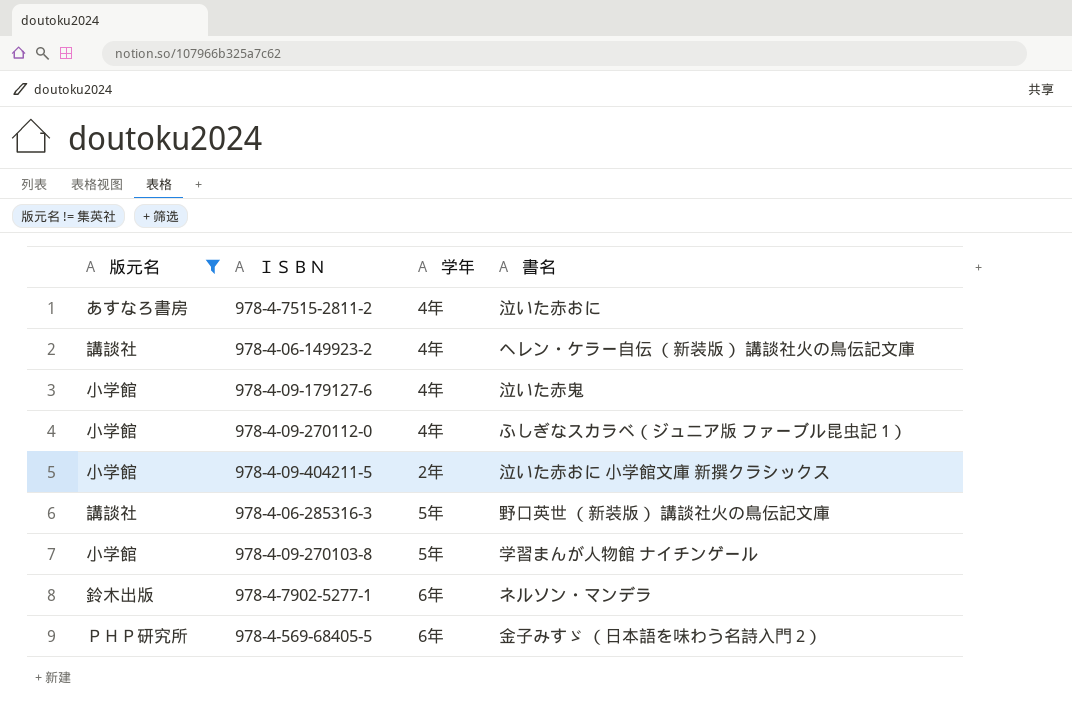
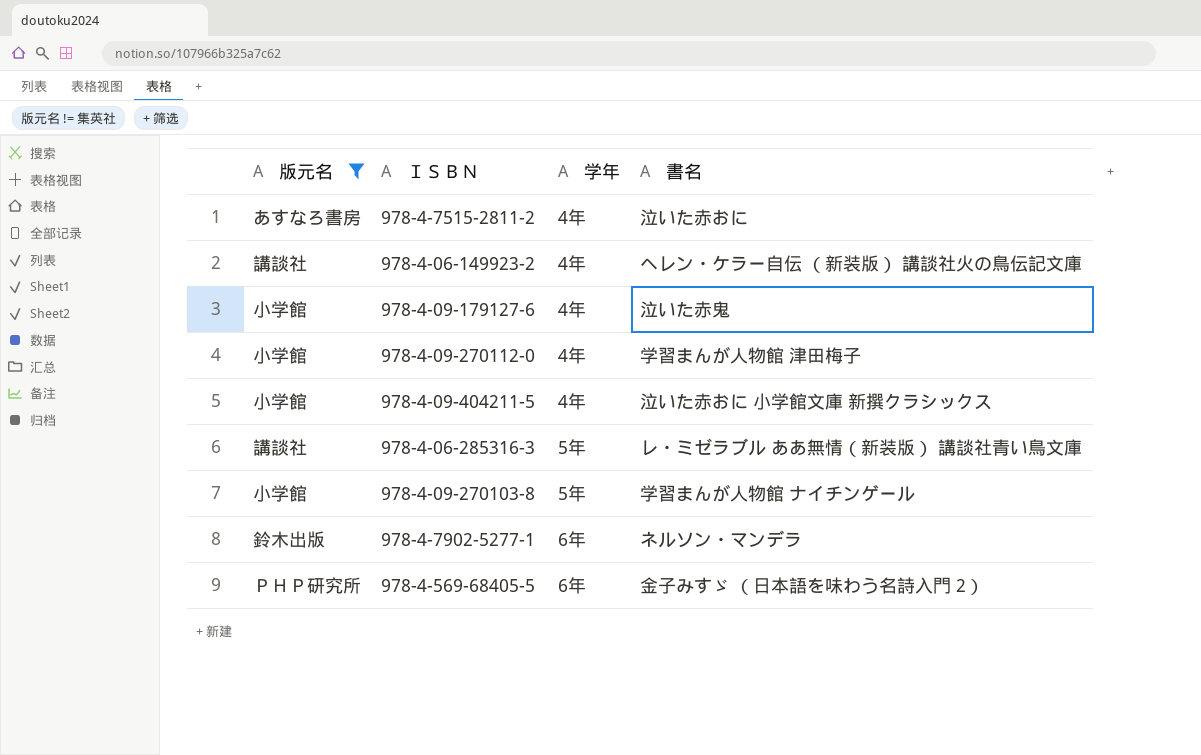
978-4-09-270112-0 | 書名: ふしぎなスカラベ（ジュニア版 ファーブル昆虫記 1） -> 学習まんが人物館 津田梅子
978-4-09-404211-5 | 学年: 2年 -> 4年
978-4-06-285316-3 | 書名: 野口英世 （新装版） 講談社火の鳥伝記文庫 -> レ・ミゼラブル ああ無情（新装版） 講談社青い鳥文庫

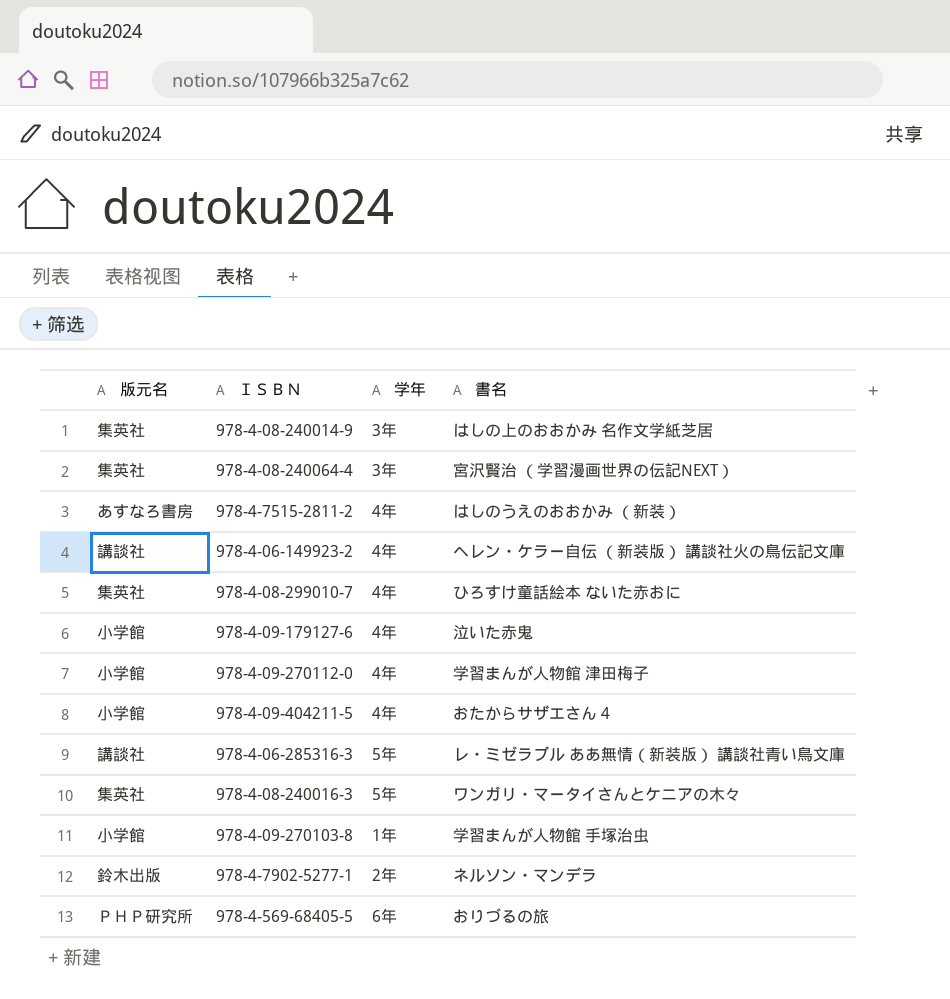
filter: 版元名 != 集英社 -> none
978-4-7515-2811-2 | 書名: 泣いた赤おに -> はしのうえのおおかみ （新装）
978-4-09-404211-5 | 書名: 泣いた赤おに 小学館文庫 新撰クラシックス -> おたからサザエさん 4
978-4-09-270103-8 | 学年: 5年 -> 1年
978-4-09-270103-8 | 書名: 学習まんが人物館 ナイチンゲール -> 学習まんが人物館 手塚治虫
978-4-7902-5277-1 | 学年: 6年 -> 2年
978-4-569-68405-5 | 書名: 金子みすゞ （日本語を味わう名詩入門 2） -> おりづるの旅

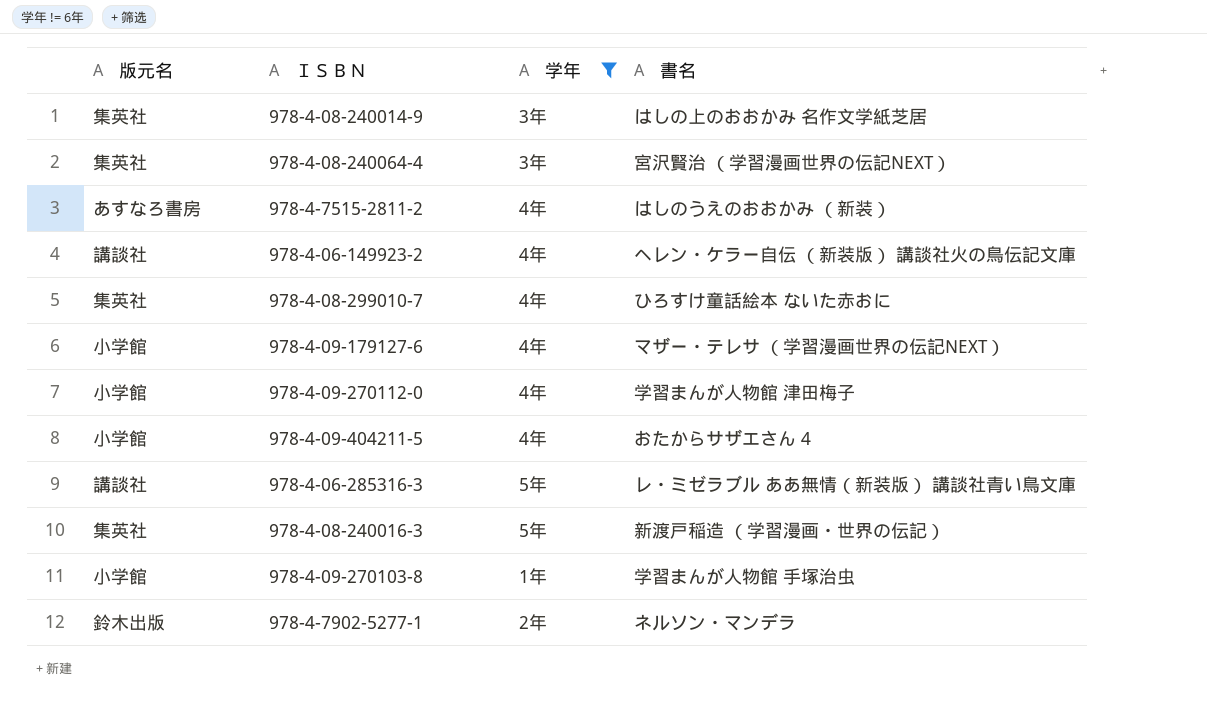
filter: none -> 学年 != 6年
978-4-09-179127-6 | 書名: 泣いた赤鬼 -> マザー・テレサ （学習漫画世界の伝記NEXT）
978-4-08-240016-3 | 書名: ワンガリ・マータイさんとケニアの木々 -> 新渡戸稲造 （学習漫画・世界の伝記）

